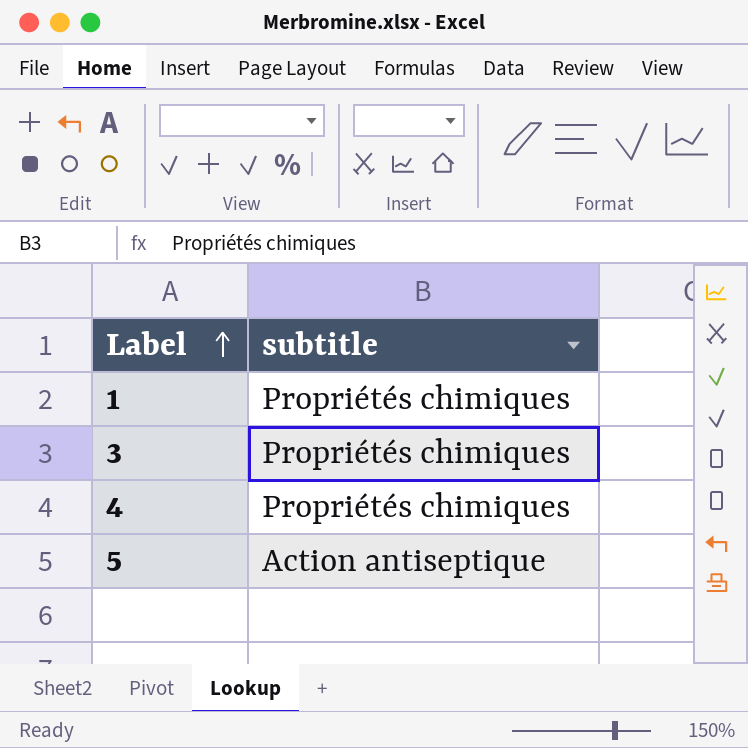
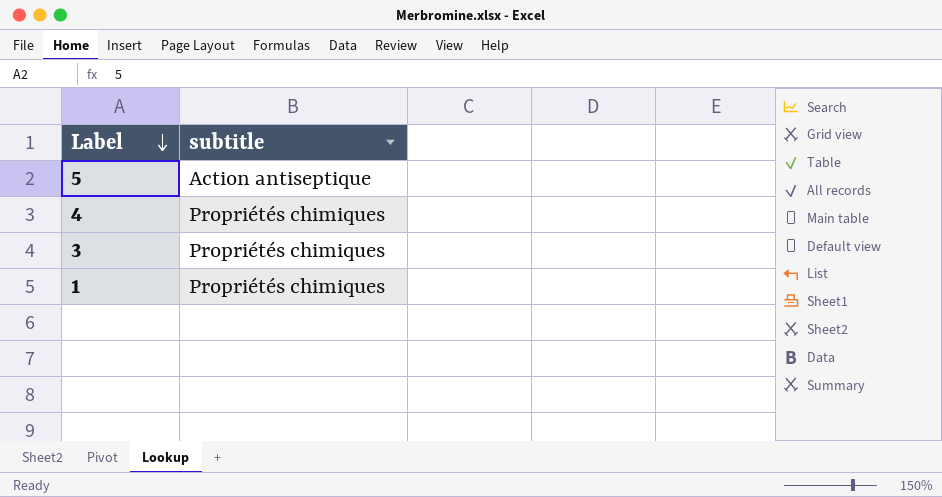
row order: Label ascending -> Label descending

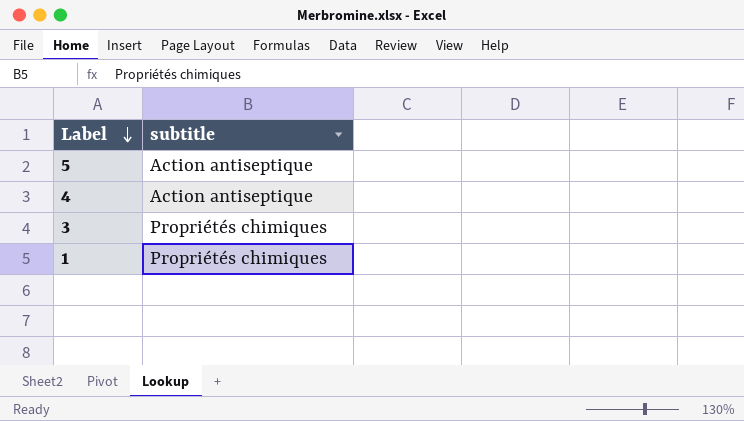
4 | subtitle: Propriétés chimiques -> Action antiseptique

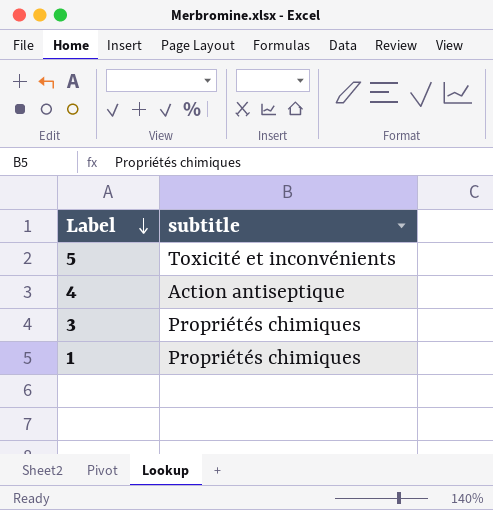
5 | subtitle: Action antiseptique -> Toxicité et inconvénients

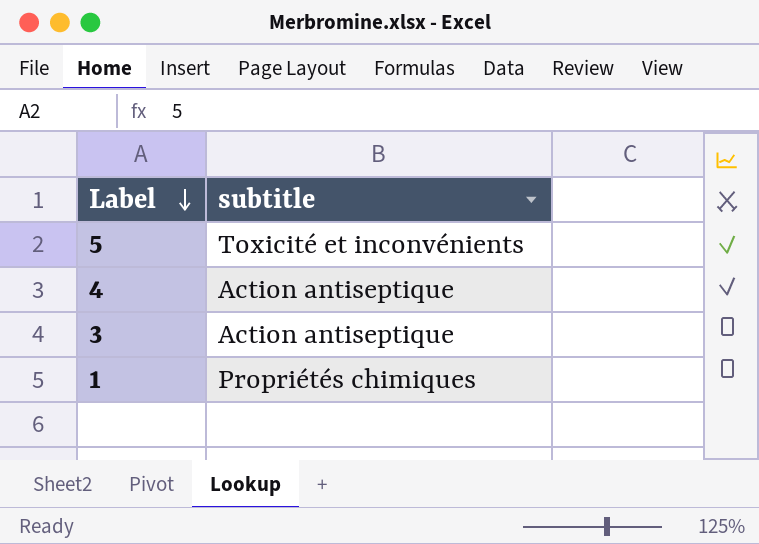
3 | subtitle: Propriétés chimiques -> Action antiseptique

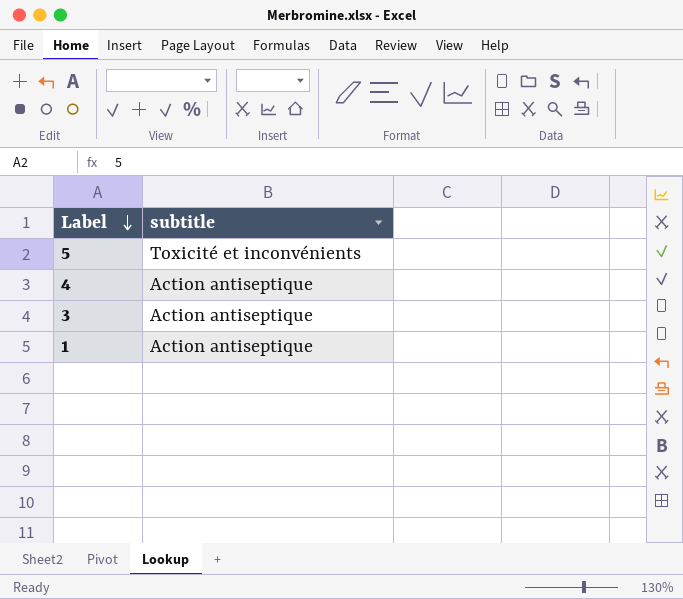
1 | subtitle: Propriétés chimiques -> Action antiseptique

